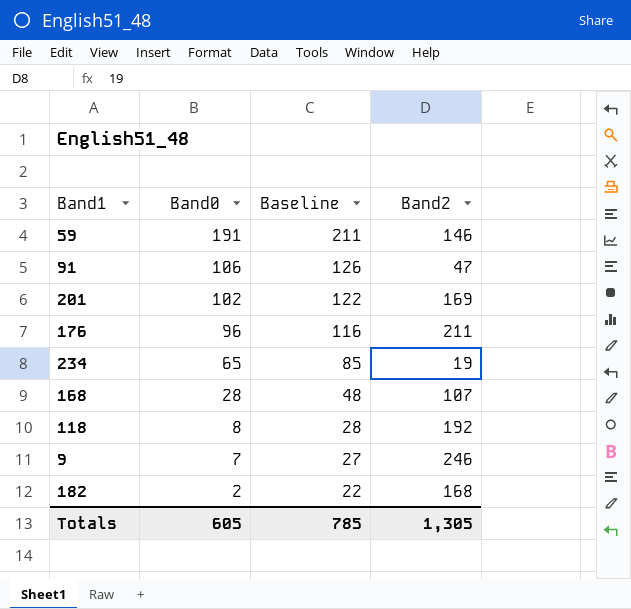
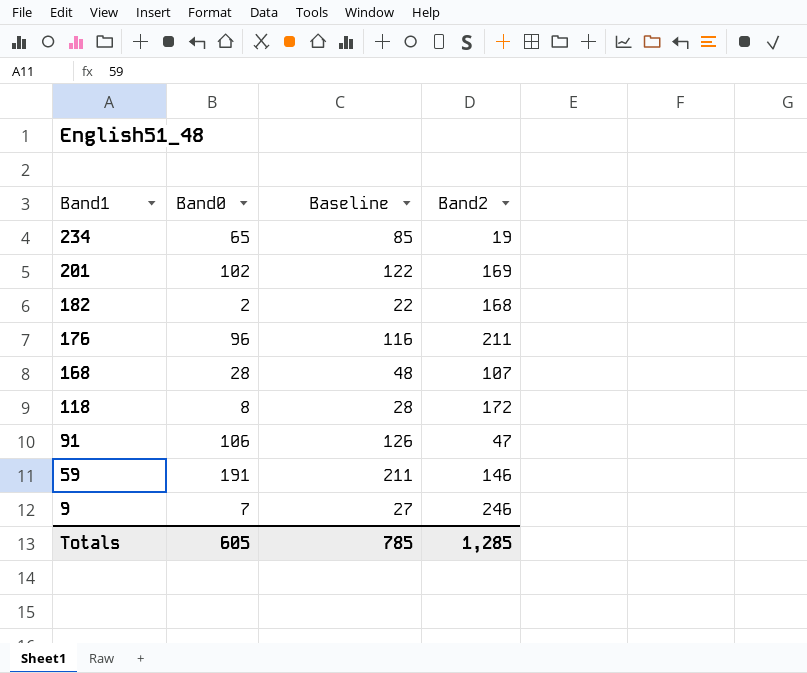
row order: Band0 descending -> Band1 descending
118 | Band2: 192 -> 172
Totals | Band2: 1,305 -> 1,285

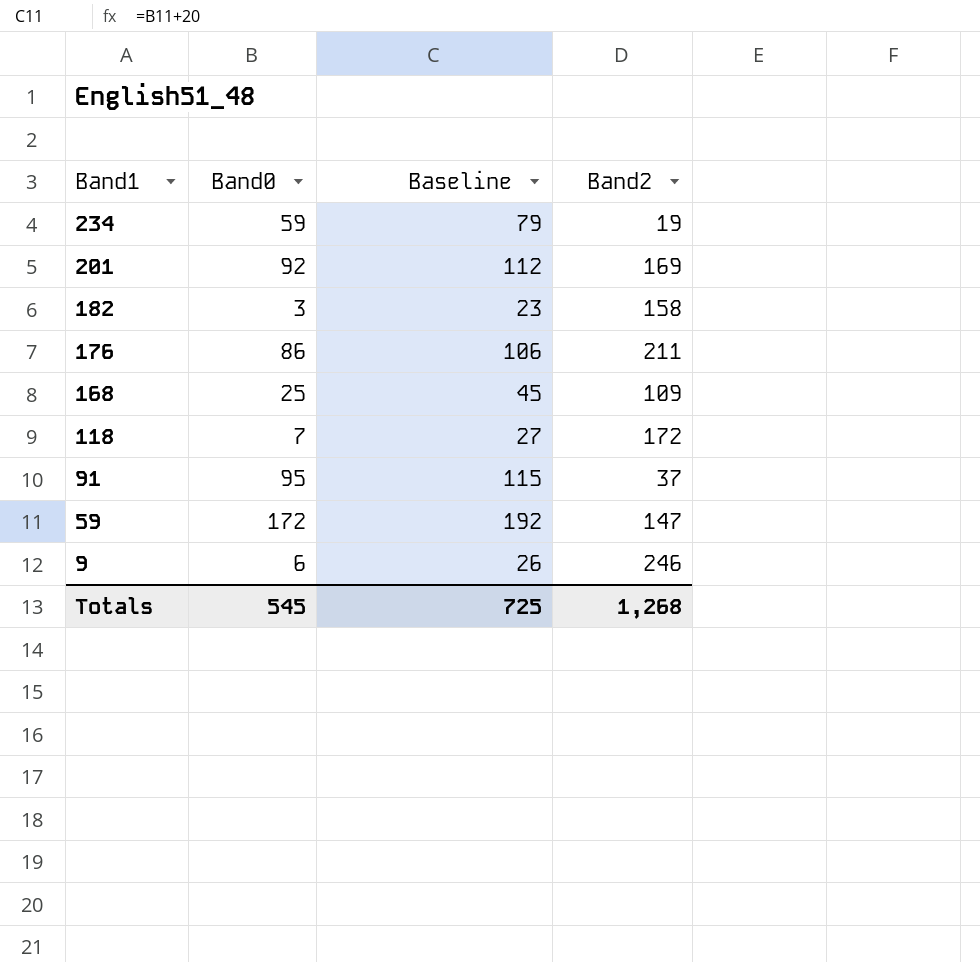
234 | Band0: 65 -> 59
234 | Baseline: 85 -> 79
201 | Band0: 102 -> 92
201 | Baseline: 122 -> 112
182 | Band0: 2 -> 3
182 | Baseline: 22 -> 23
182 | Band2: 168 -> 158
176 | Band0: 96 -> 86
176 | Baseline: 116 -> 106
168 | Band0: 28 -> 25
168 | Baseline: 48 -> 45
168 | Band2: 107 -> 109
118 | Band0: 8 -> 7
118 | Baseline: 28 -> 27
91 | Band0: 106 -> 95
91 | Baseline: 126 -> 115
91 | Band2: 47 -> 37
59 | Band0: 191 -> 172
59 | Baseline: 211 -> 192
59 | Band2: 146 -> 147
9 | Band0: 7 -> 6
9 | Baseline: 27 -> 26
Totals | Band0: 605 -> 545
Totals | Baseline: 785 -> 725
Totals | Band2: 1,285 -> 1,268

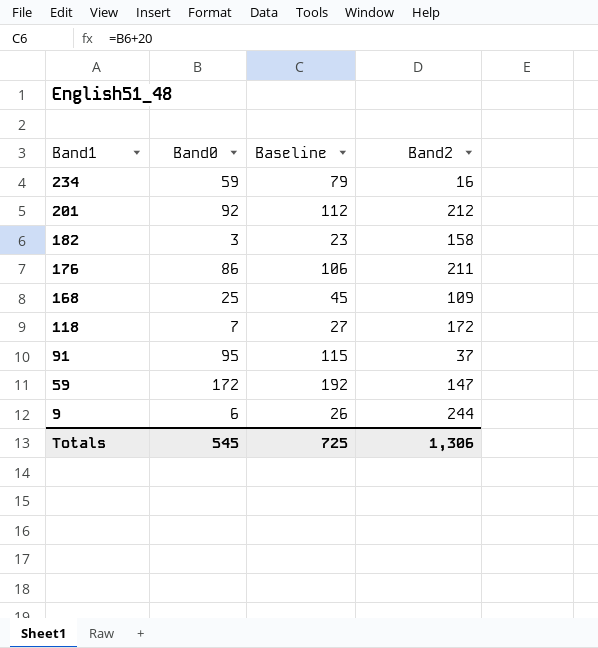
234 | Band2: 19 -> 16
201 | Band2: 169 -> 212
9 | Band2: 246 -> 244
Totals | Band2: 1,268 -> 1,306

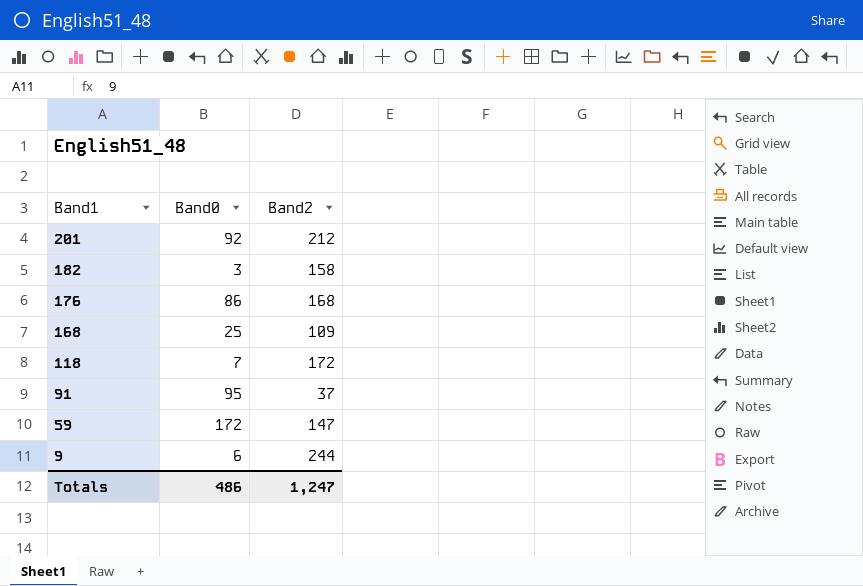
column Baseline | formula: [Band0] + 20 -> none
row 234: 59 | 79 | 16 -> none
176 | Band2: 211 -> 168
Totals | Band0: 545 -> 486
Totals | Band2: 1,306 -> 1,247

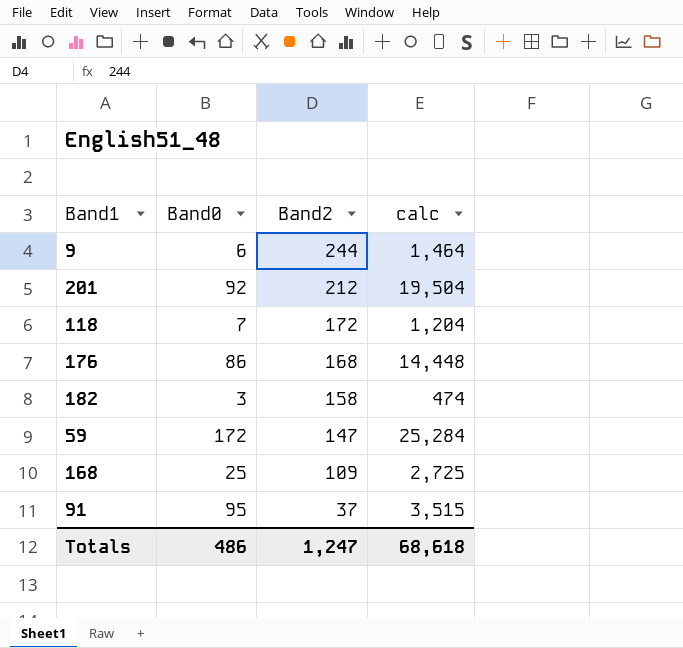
row order: Band1 descending -> Band2 descending
column calc | formula: none -> [Band0] * [Band2]

